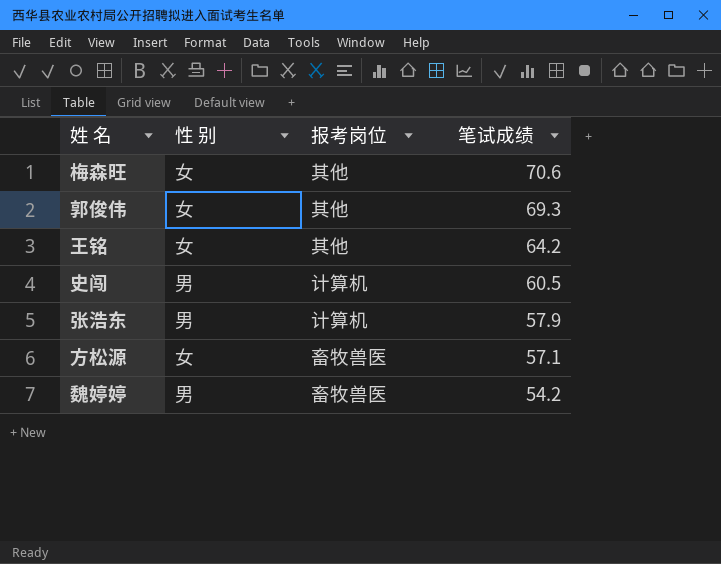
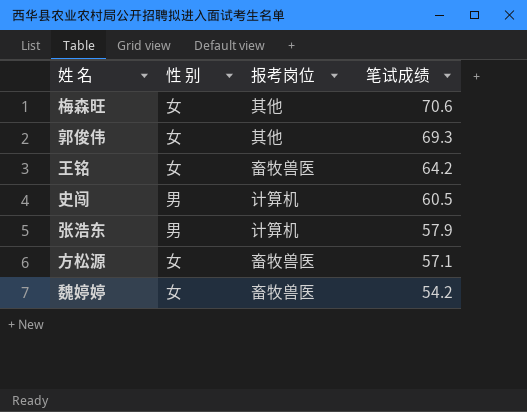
王铭 | 报考岗位: 其他 -> 畜牧兽医
魏婷婷 | 性 别: 男 -> 女

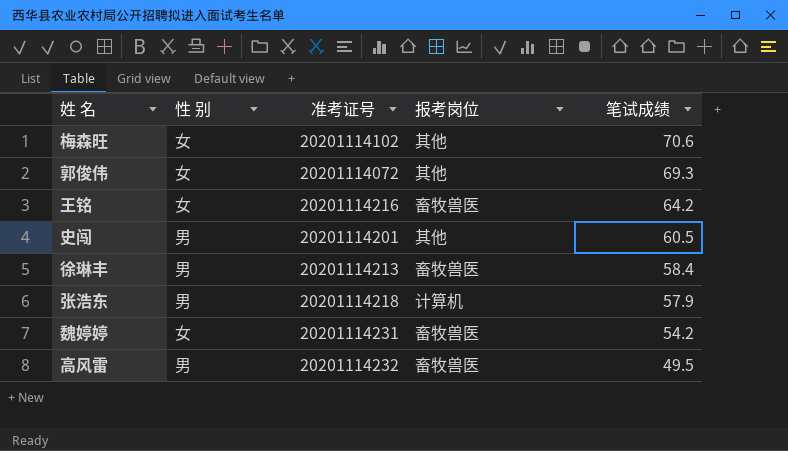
column 准考证号 | position: none -> 3
row 方松源: 女 | 畜牧兽医 | 57.1 -> none
史闯 | 报考岗位: 计算机 -> 其他
row 徐琳丰: none -> 男 | 20201114213 | 畜牧兽医 | 58.4
row 高风雷: none -> 男 | 20201114232 | 畜牧兽医 | 49.5

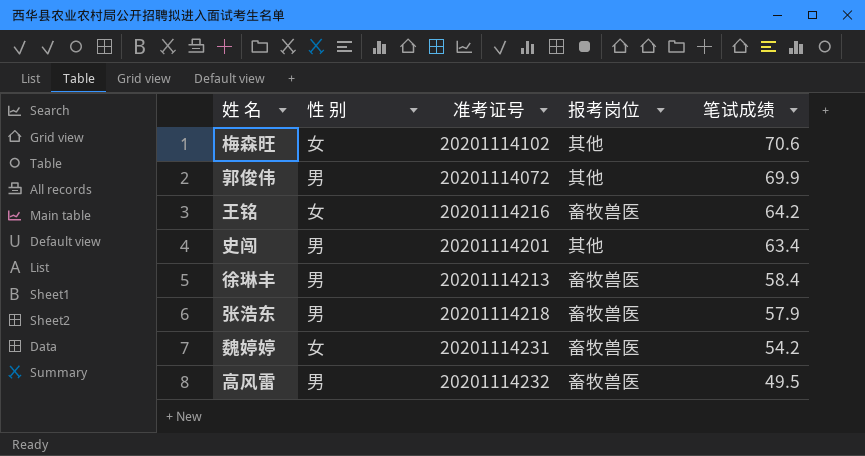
郭俊伟 | 性 别: 女 -> 男
郭俊伟 | 笔试成绩: 69.3 -> 69.9
史闯 | 笔试成绩: 60.5 -> 63.4
张浩东 | 报考岗位: 计算机 -> 畜牧兽医

